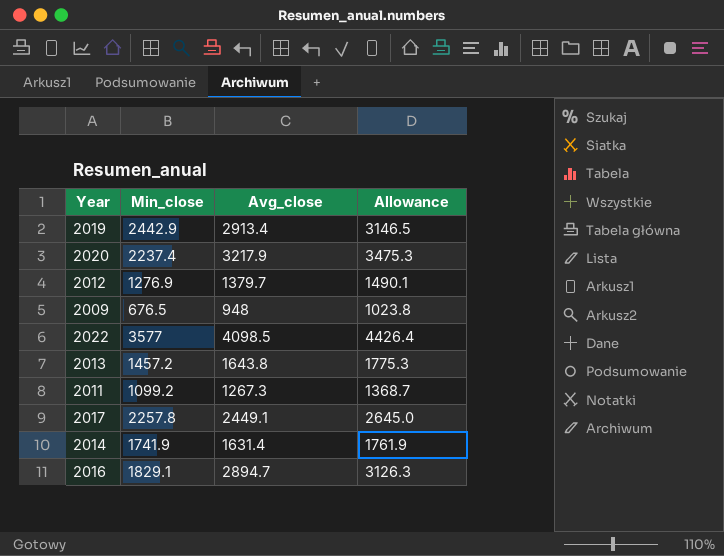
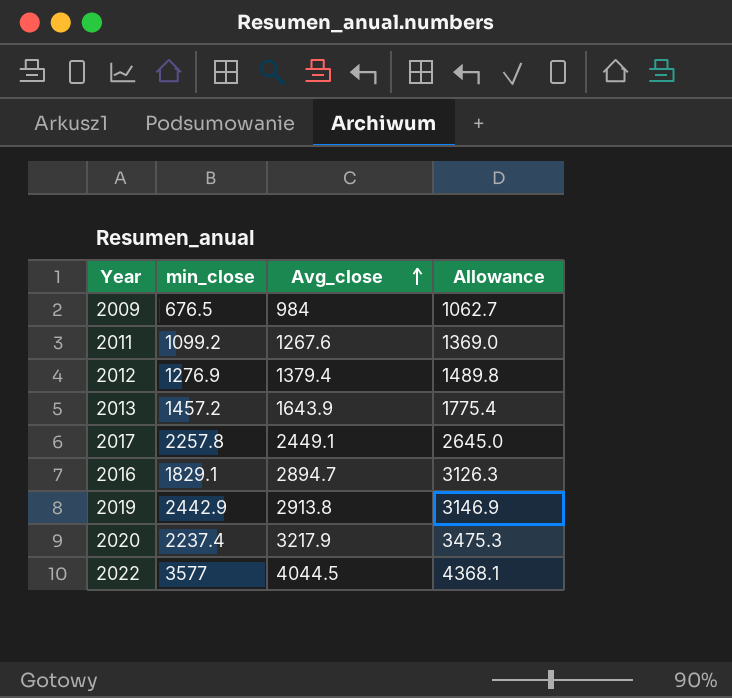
row order: none -> Avg_close ascending
column name: Min_close -> min_close
row 2014: 1741.9 | 1631.4 | 1761.9 -> none
2009 | Avg_close: 948 -> 984
2009 | Allowance: 1023.8 -> 1062.7
2011 | Avg_close: 1267.3 -> 1267.6
2011 | Allowance: 1368.7 -> 1369.0
2012 | Avg_close: 1379.7 -> 1379.4
2012 | Allowance: 1490.1 -> 1489.8
2013 | Avg_close: 1643.8 -> 1643.9
2013 | Allowance: 1775.3 -> 1775.4
2019 | Avg_close: 2913.4 -> 2913.8
2019 | Allowance: 3146.5 -> 3146.9
2022 | Avg_close: 4098.5 -> 4044.5
2022 | Allowance: 4426.4 -> 4368.1

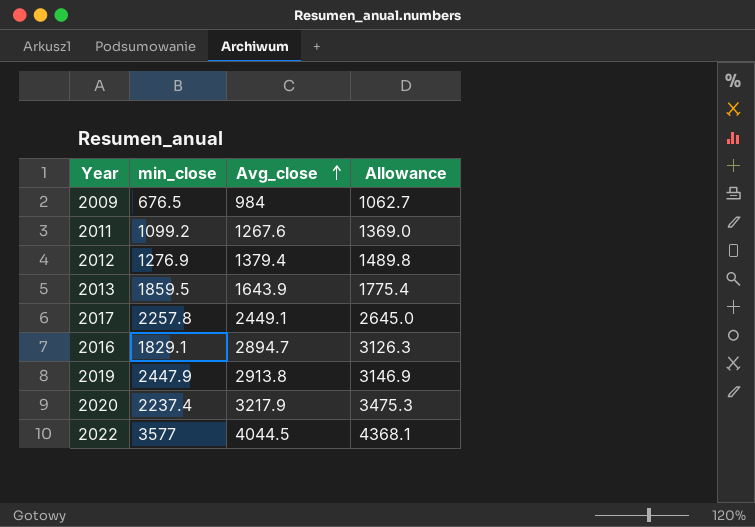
2013 | min_close: 1457.2 -> 1859.5
2019 | min_close: 2442.9 -> 2447.9

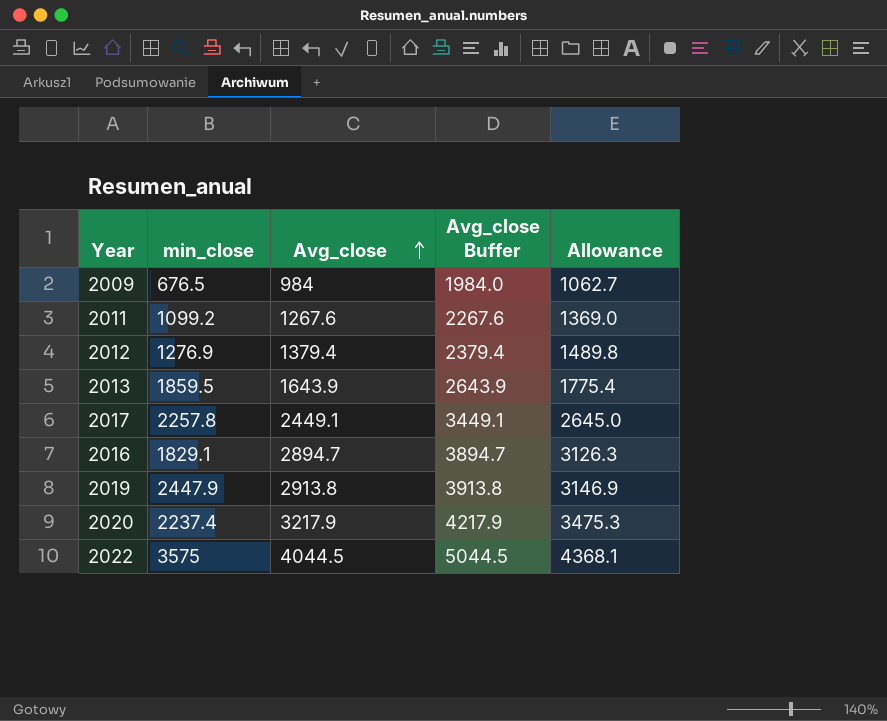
column Avg_close Buffer | formula: none -> [Avg_close] + 1000
2022 | min_close: 3577 -> 3575

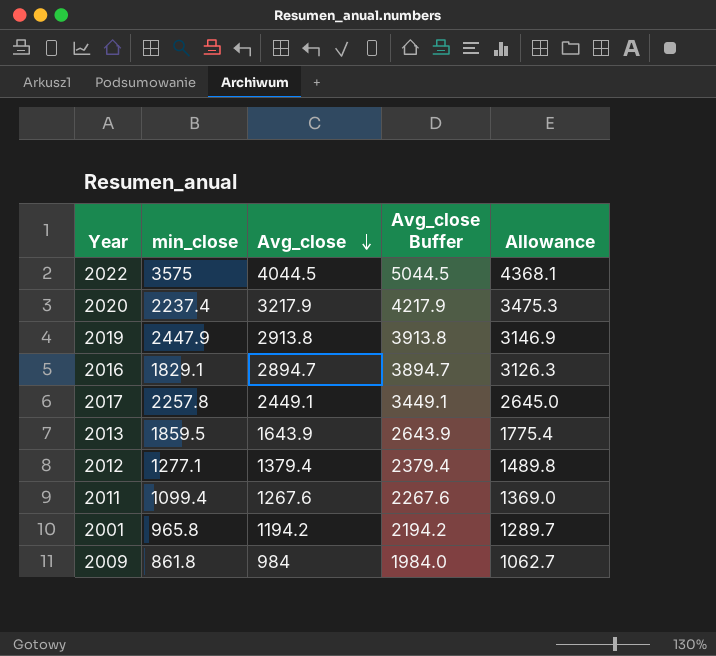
row order: Avg_close ascending -> Avg_close descending
2012 | min_close: 1276.9 -> 1277.1
2011 | min_close: 1099.2 -> 1099.4
row 2001: none -> 965.8 | 1194.2 | 2194.2 | 1289.7
2009 | min_close: 676.5 -> 861.8

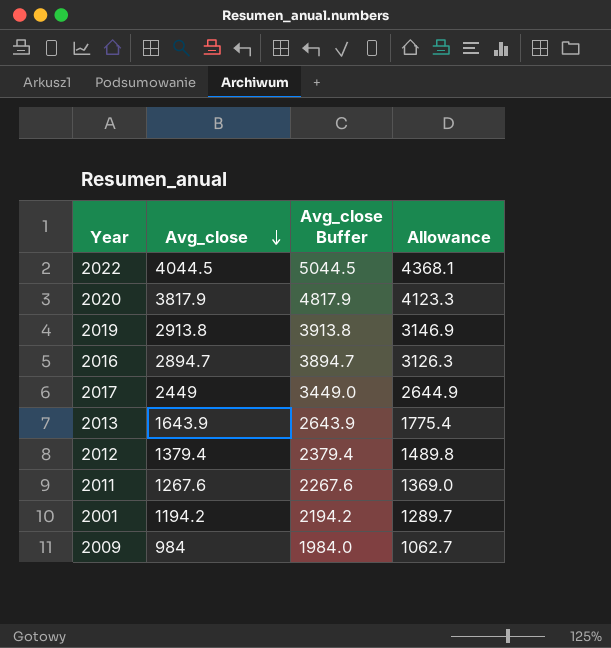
column min_close | position: 2 -> none
2020 | Avg_close: 3217.9 -> 3817.9
2020 | Avg_close Buffer: 4217.9 -> 4817.9
2020 | Allowance: 3475.3 -> 4123.3
2017 | Avg_close: 2449.1 -> 2449
2017 | Avg_close Buffer: 3449.1 -> 3449.0
2017 | Allowance: 2645.0 -> 2644.9

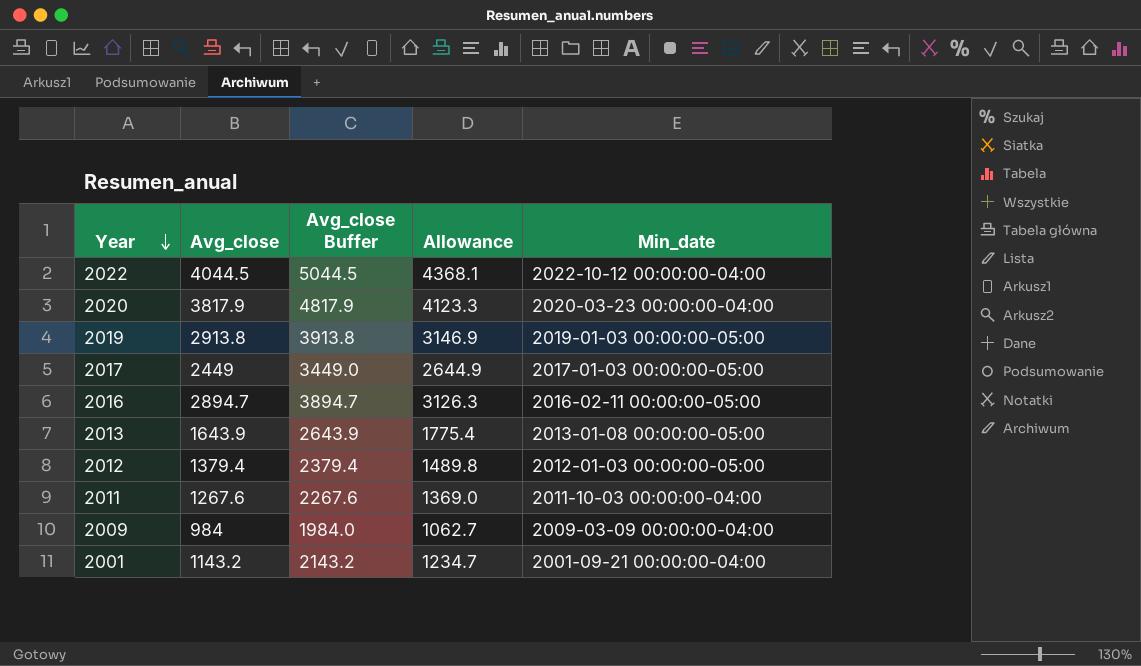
row order: Avg_close descending -> Year descending
column Min_date | position: none -> 5
2001 | Avg_close: 1194.2 -> 1143.2
2001 | Avg_close Buffer: 2194.2 -> 2143.2
2001 | Allowance: 1289.7 -> 1234.7

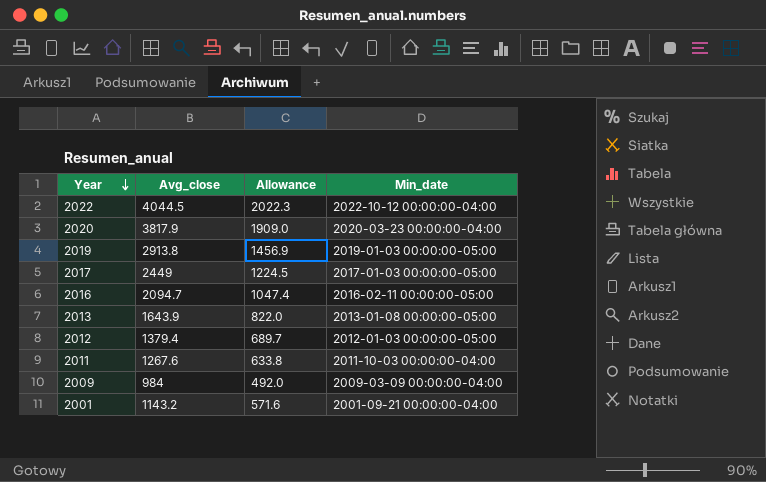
column Avg_close Buffer | formula: [Avg_close] + 1000 -> none
column Allowance | formula: [Avg_close] * 1.08 -> [Avg_close] * 0.5
2016 | Avg_close: 2894.7 -> 2094.7

